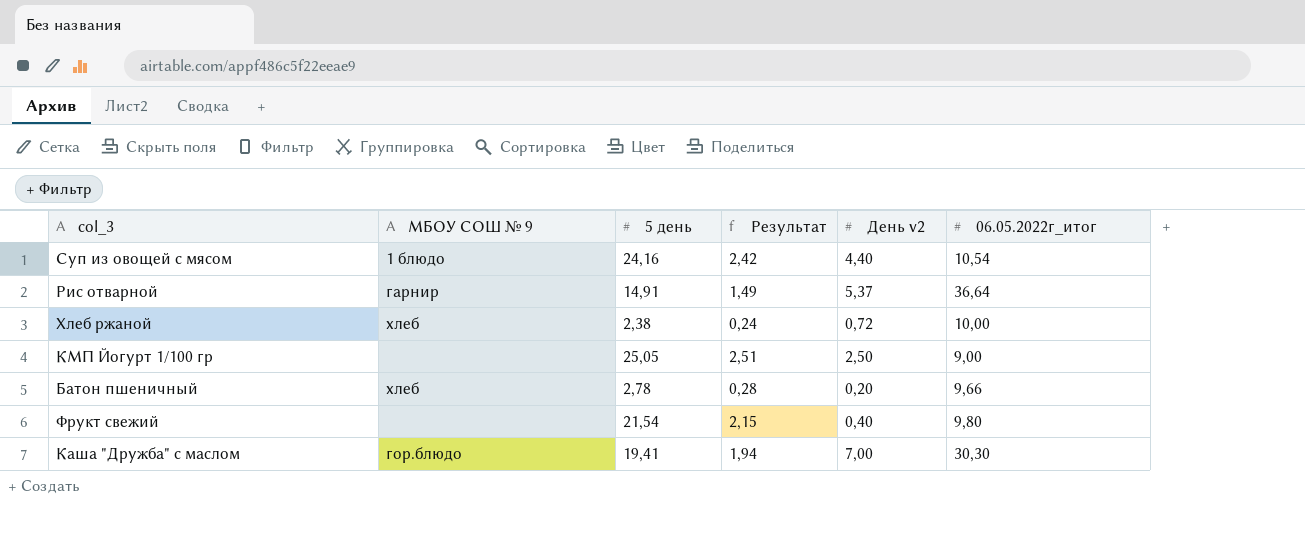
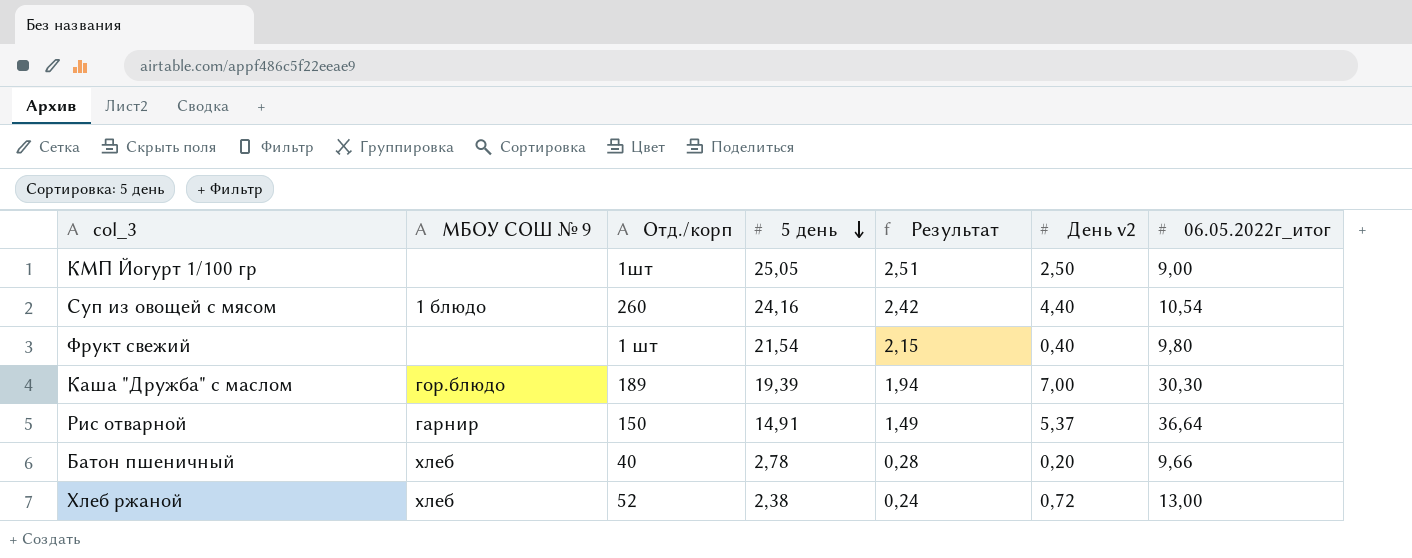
row order: none -> 5 день descending
column Отд./корп | position: none -> 3
Каша "Дружба" с маслом | 5 день: 19,41 -> 19,39
Хлеб ржаной | 06.05.2022г_итог: 10,00 -> 13,00

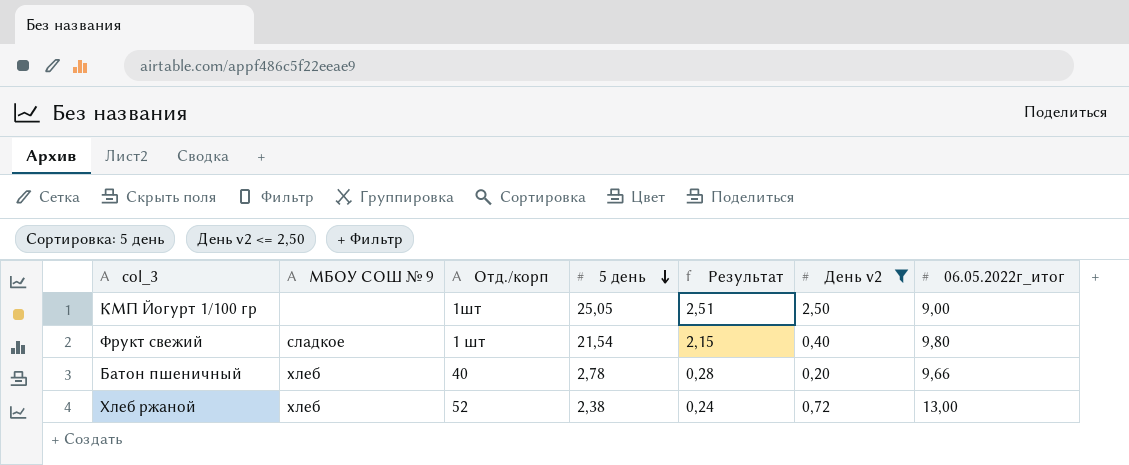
filter: none -> День v2 <= 2,50
Фрукт свежий | МБОУ СОШ № 9: none -> сладкое

